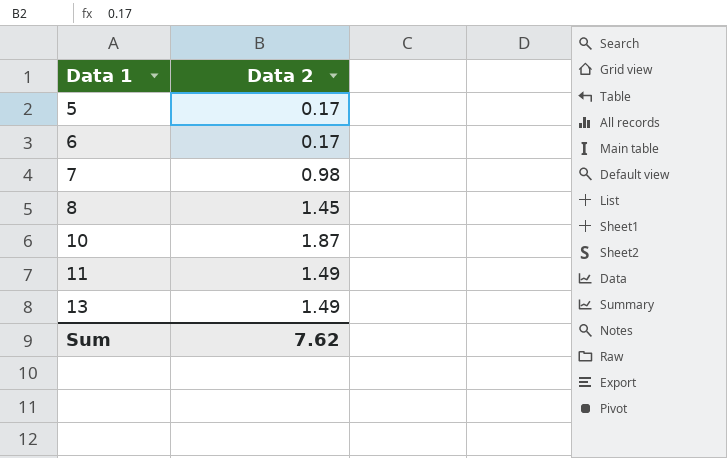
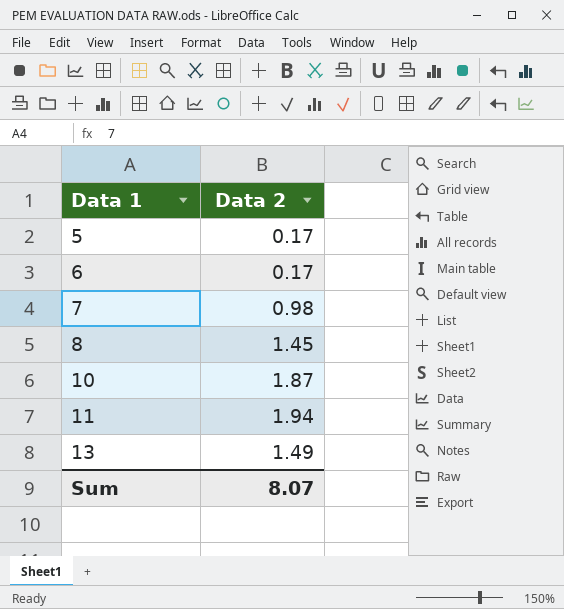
11 | Data 2: 1.49 -> 1.94
Sum | Data 2: 7.62 -> 8.07

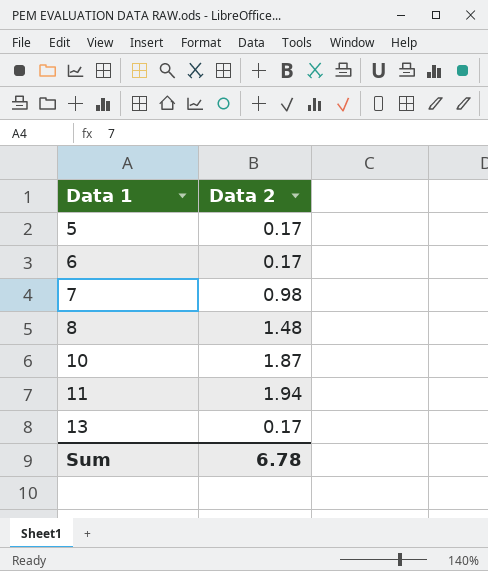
8 | Data 2: 1.45 -> 1.48
13 | Data 2: 1.49 -> 0.17
Sum | Data 2: 8.07 -> 6.78

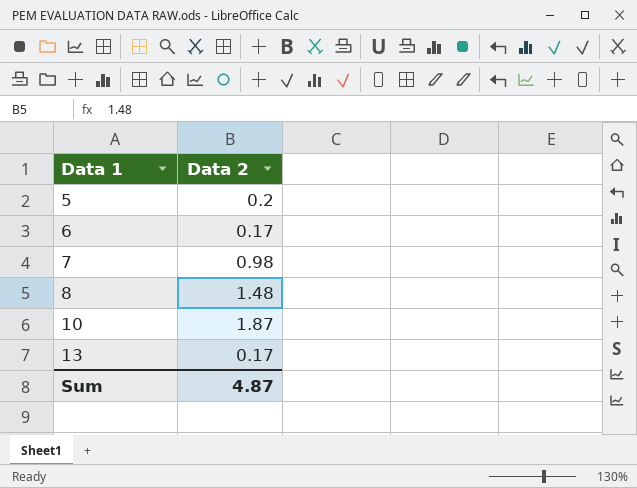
row 11: 1.94 -> none
5 | Data 2: 0.17 -> 0.2
Sum | Data 2: 6.78 -> 4.87

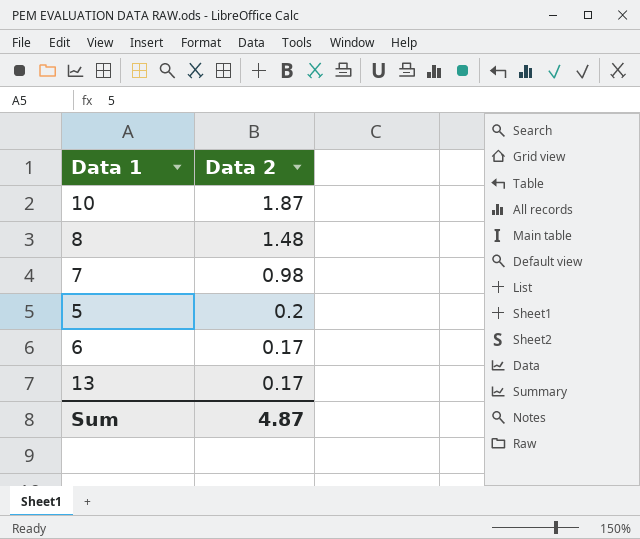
row order: Data 1 ascending -> Data 2 descending

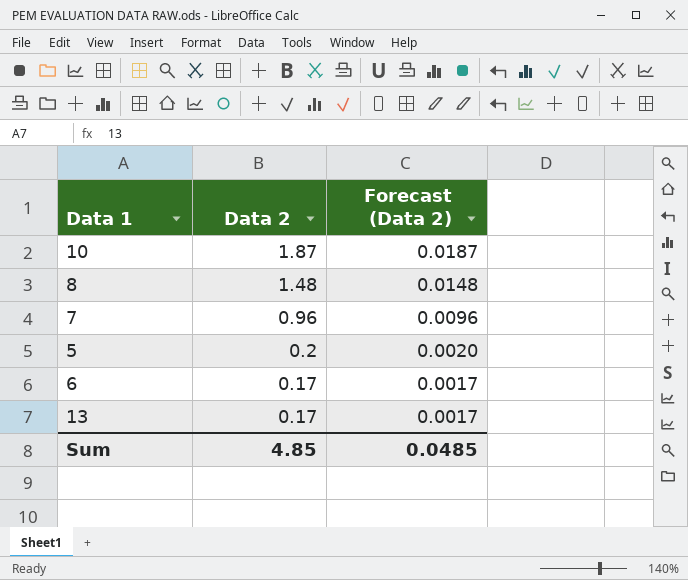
column Forecast (Data 2) | formula: none -> [Data 2] * 0.01
7 | Data 2: 0.98 -> 0.96
Sum | Data 2: 4.87 -> 4.85

